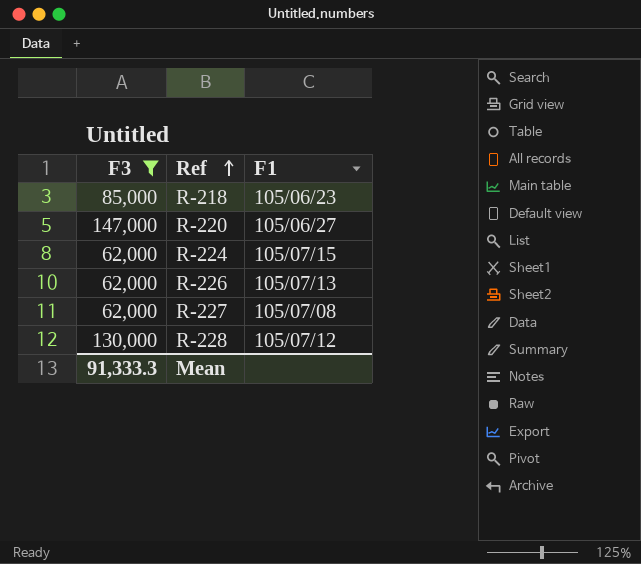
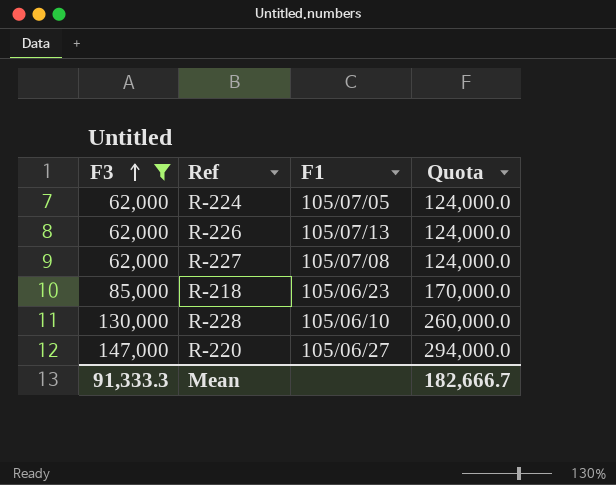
row order: Ref ascending -> F3 ascending
column Quota | formula: none -> [F3] * 2
R-224 | F1: 105/07/15 -> 105/07/05
R-228 | F1: 105/07/12 -> 105/06/10

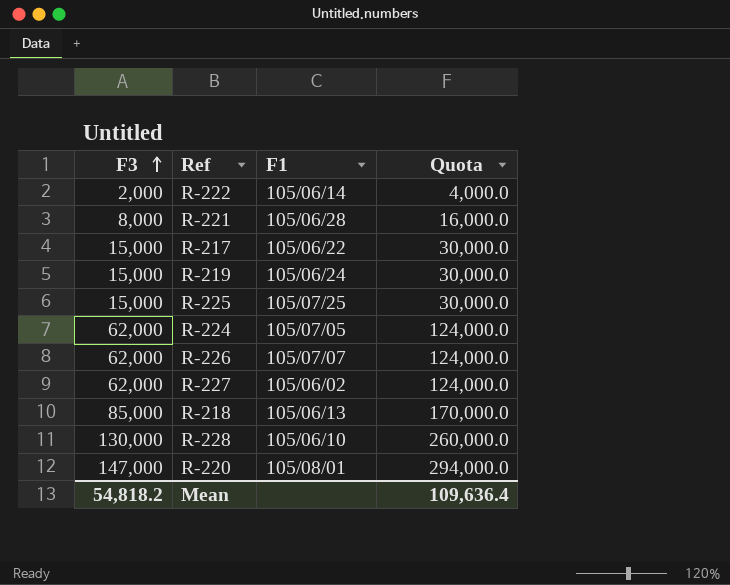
filter: F3 >= 62,000 -> none
R-226 | F1: 105/07/13 -> 105/07/07
R-227 | F1: 105/07/08 -> 105/06/02
R-218 | F1: 105/06/23 -> 105/06/13
R-220 | F1: 105/06/27 -> 105/08/01
Mean | F3: 91,333.3 -> 54,818.2
Mean | Quota: 182,666.7 -> 109,636.4

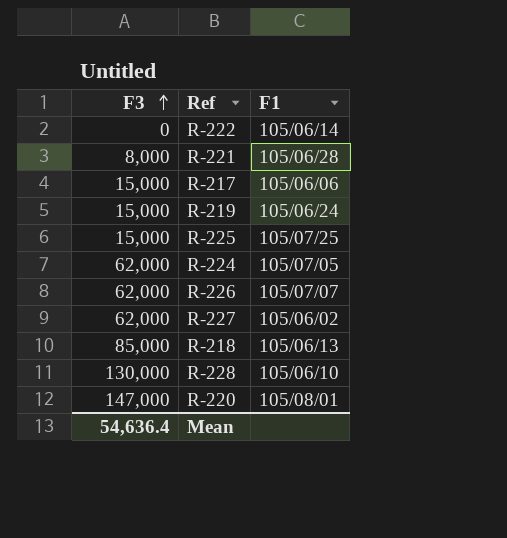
column Quota | formula: [F3] * 2 -> none
R-222 | F3: 2,000 -> 0
R-217 | F1: 105/06/22 -> 105/06/06
Mean | F3: 54,818.2 -> 54,636.4

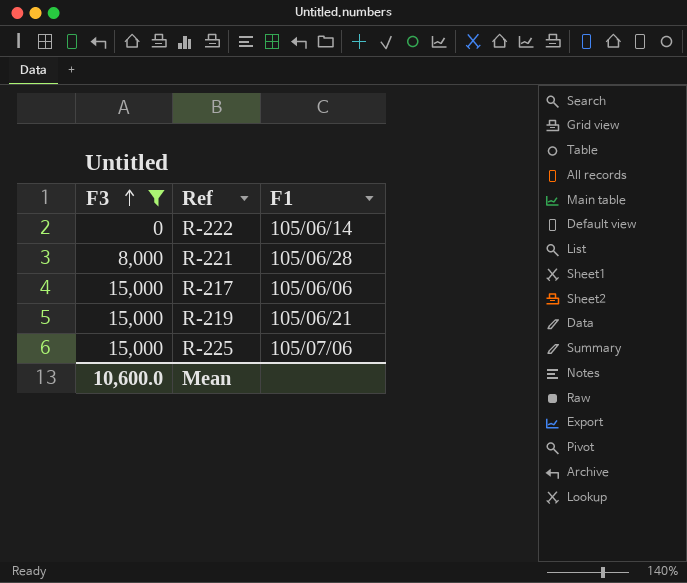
filter: none -> F3 <= 15,000
R-219 | F1: 105/06/24 -> 105/06/21
R-225 | F1: 105/07/25 -> 105/07/06
Mean | F3: 54,636.4 -> 10,600.0

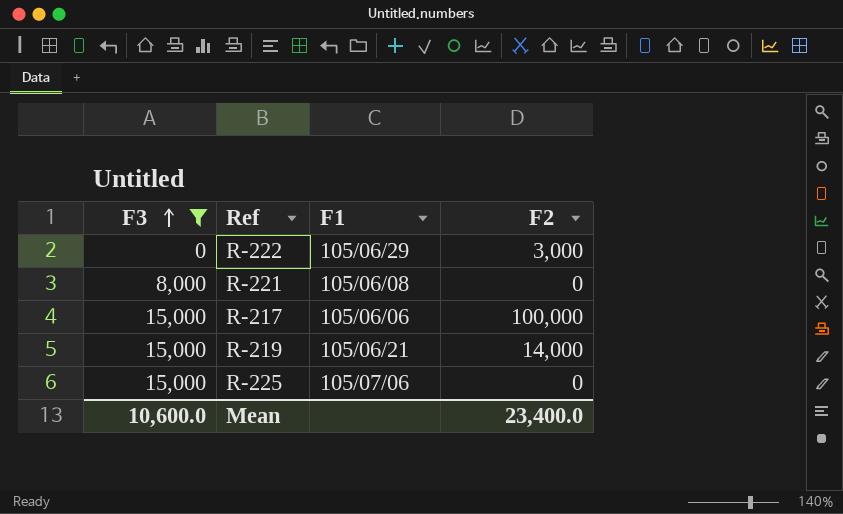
column F2 | position: none -> 4
R-222 | F1: 105/06/14 -> 105/06/29
R-221 | F1: 105/06/28 -> 105/06/08

